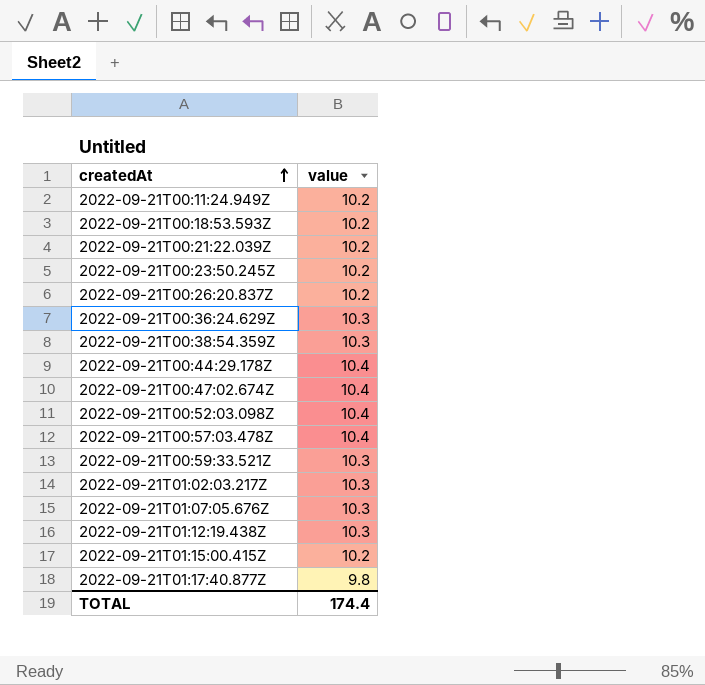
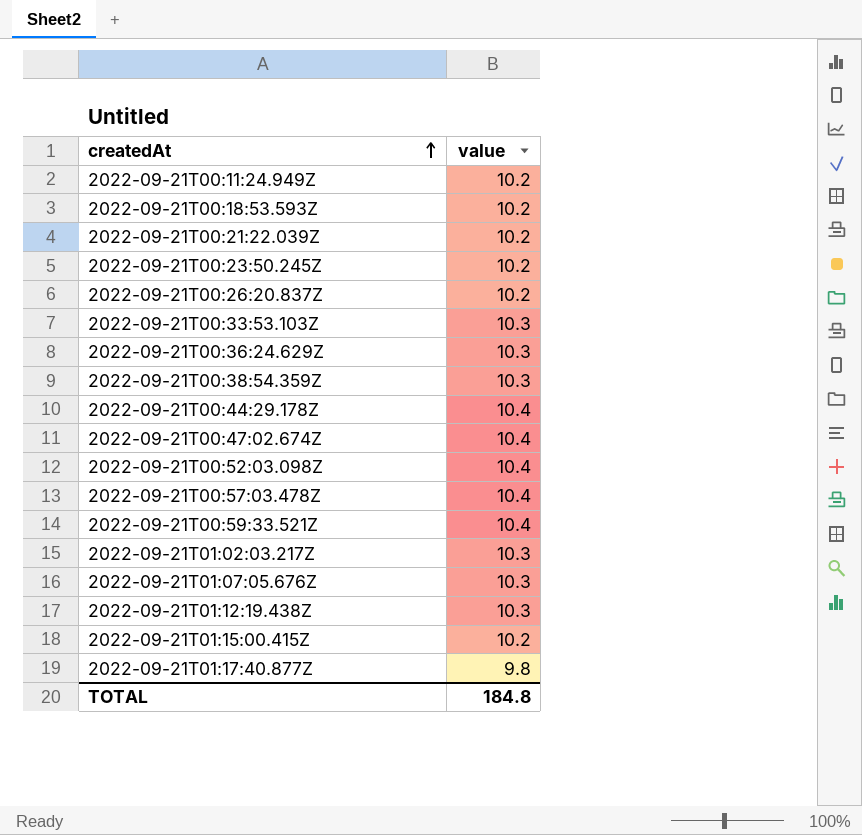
row 2022-09-21T00:33:53.103Z: none -> 10.3
2022-09-21T00:59:33.521Z | value: 10.3 -> 10.4
TOTAL | value: 174.4 -> 184.8

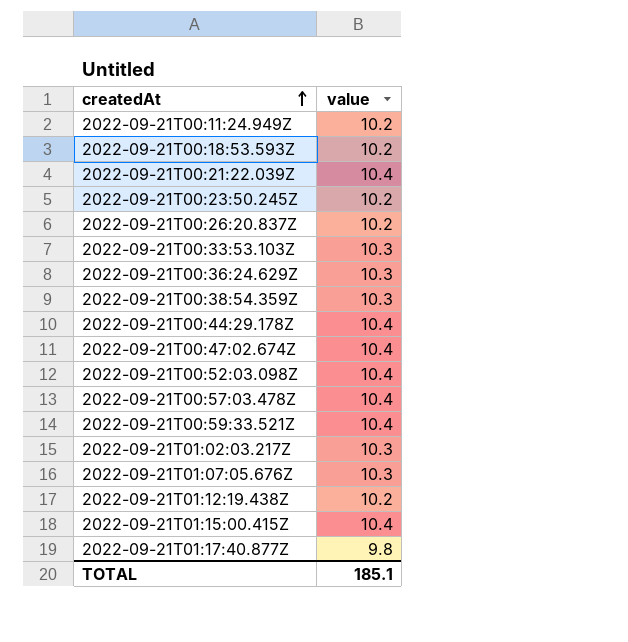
2022-09-21T00:21:22.039Z | value: 10.2 -> 10.4
2022-09-21T01:12:19.438Z | value: 10.3 -> 10.2
2022-09-21T01:15:00.415Z | value: 10.2 -> 10.4
TOTAL | value: 184.8 -> 185.1

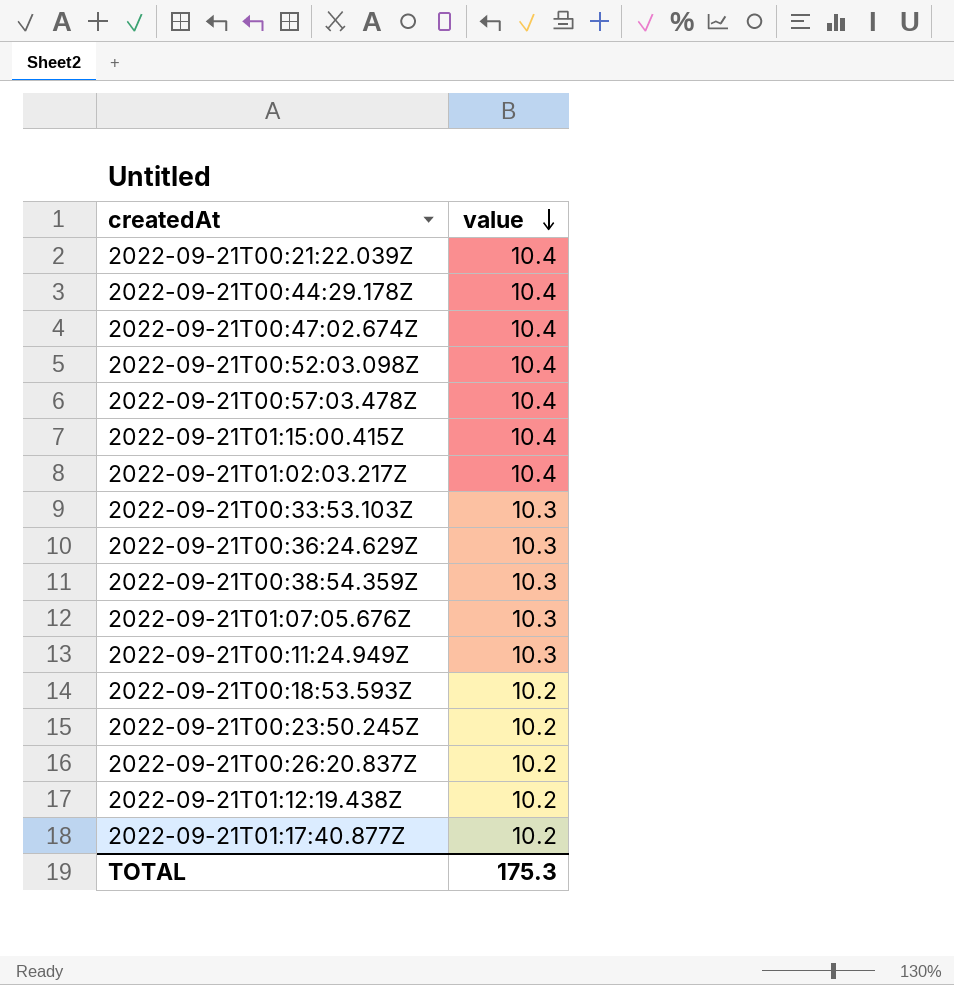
row order: createdAt ascending -> value descending
row 2022-09-21T00:59:33.521Z: 10.4 -> none
2022-09-21T01:02:03.217Z | value: 10.3 -> 10.4
2022-09-21T00:11:24.949Z | value: 10.2 -> 10.3
2022-09-21T01:17:40.877Z | value: 9.8 -> 10.2
TOTAL | value: 185.1 -> 175.3

